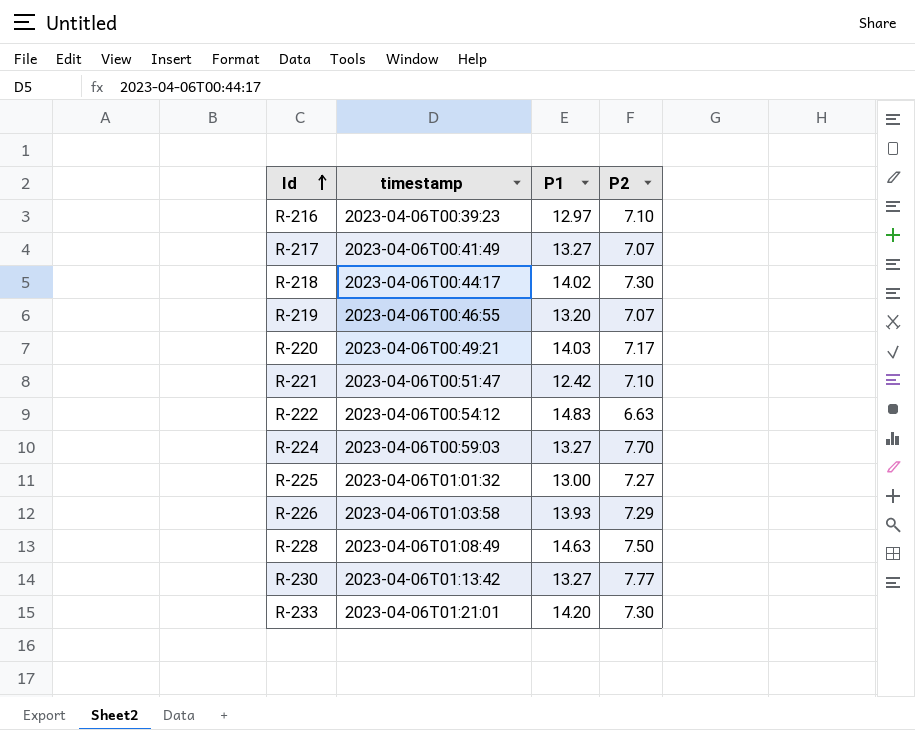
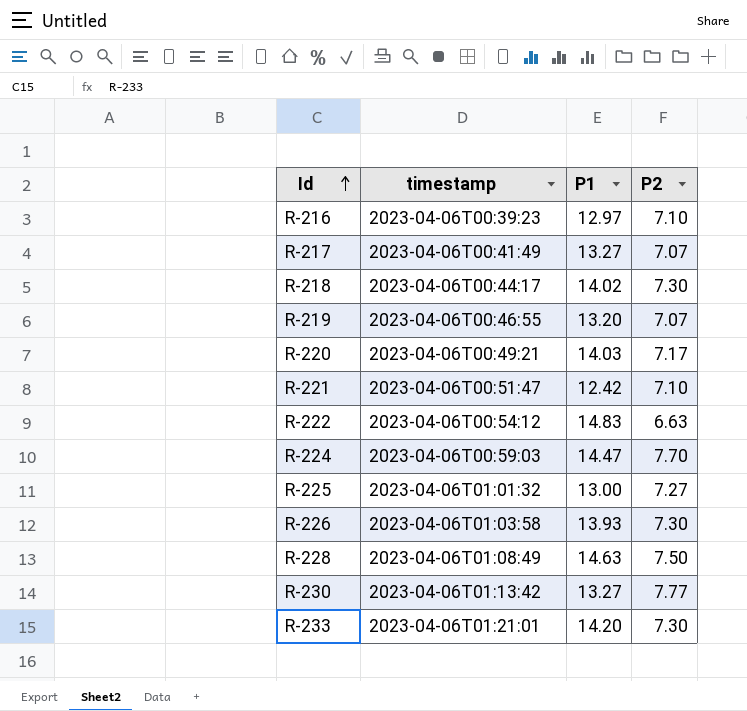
R-224 | P1: 13.27 -> 14.47
R-226 | P2: 7.29 -> 7.30

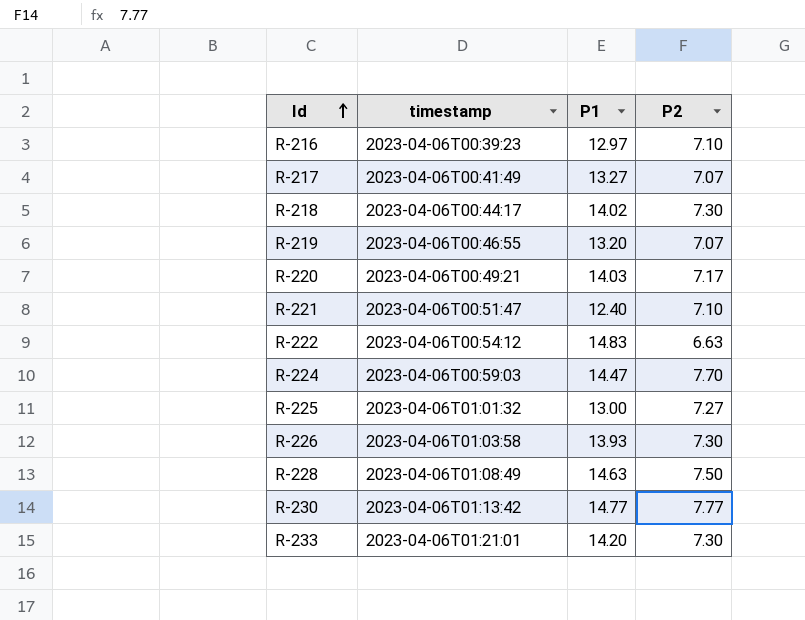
R-221 | P1: 12.42 -> 12.40
R-230 | P1: 13.27 -> 14.77

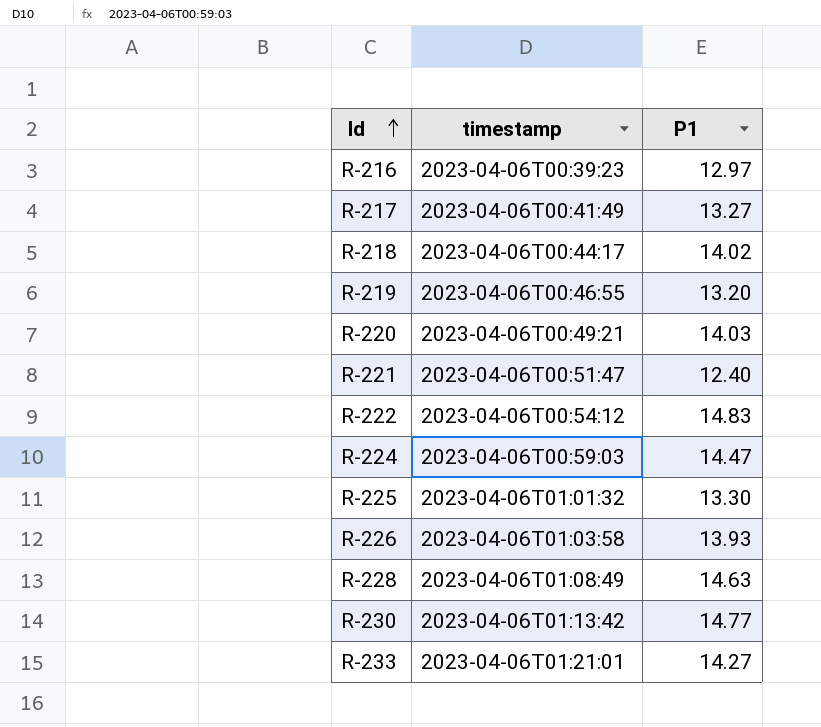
column P2 | position: 4 -> none
R-225 | P1: 13.00 -> 13.30
R-233 | P1: 14.20 -> 14.27

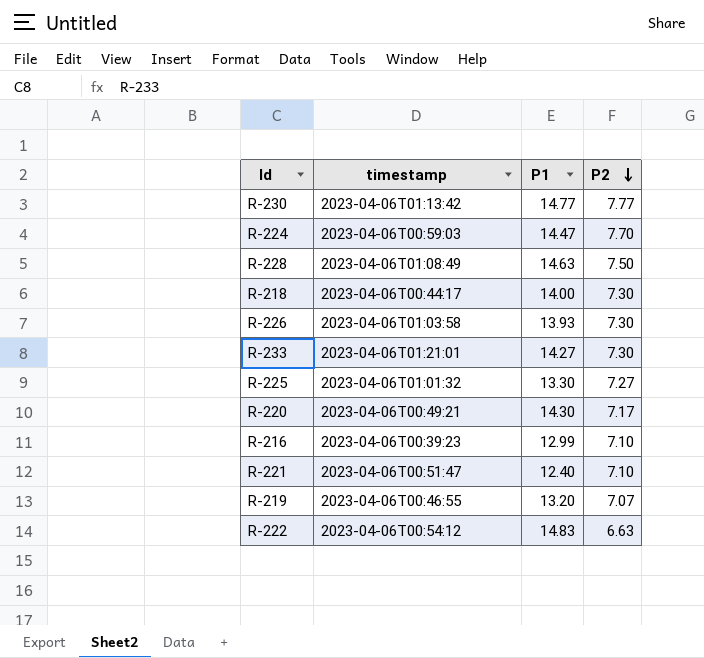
row order: Id ascending -> P2 descending
column P2 | position: none -> 4
row R-217: 2023-04-06T00:41:49 | 13.27 -> none
R-218 | P1: 14.02 -> 14.00
R-220 | P1: 14.03 -> 14.30
R-216 | P1: 12.97 -> 12.99

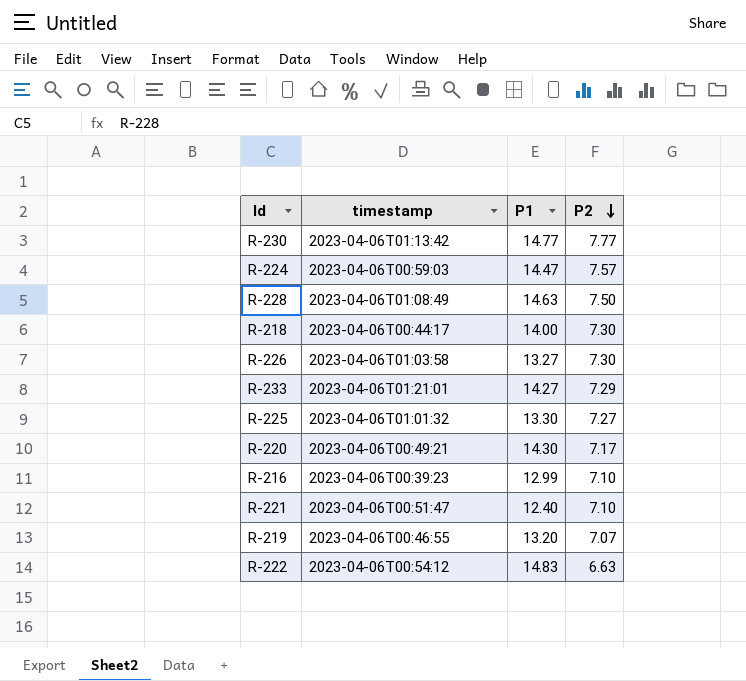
R-224 | P2: 7.70 -> 7.57
R-226 | P1: 13.93 -> 13.27
R-233 | P2: 7.30 -> 7.29

